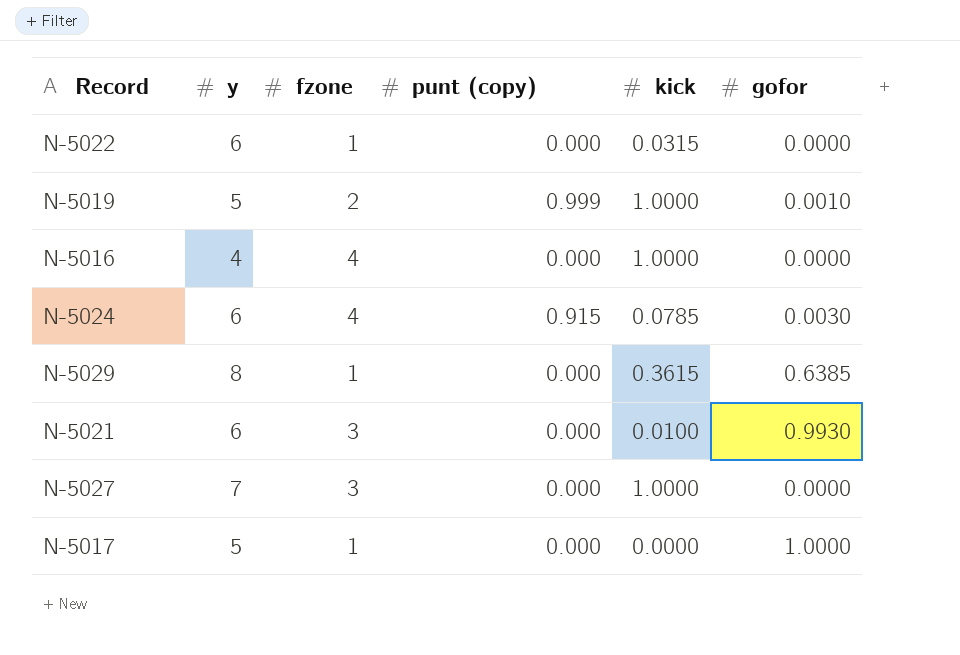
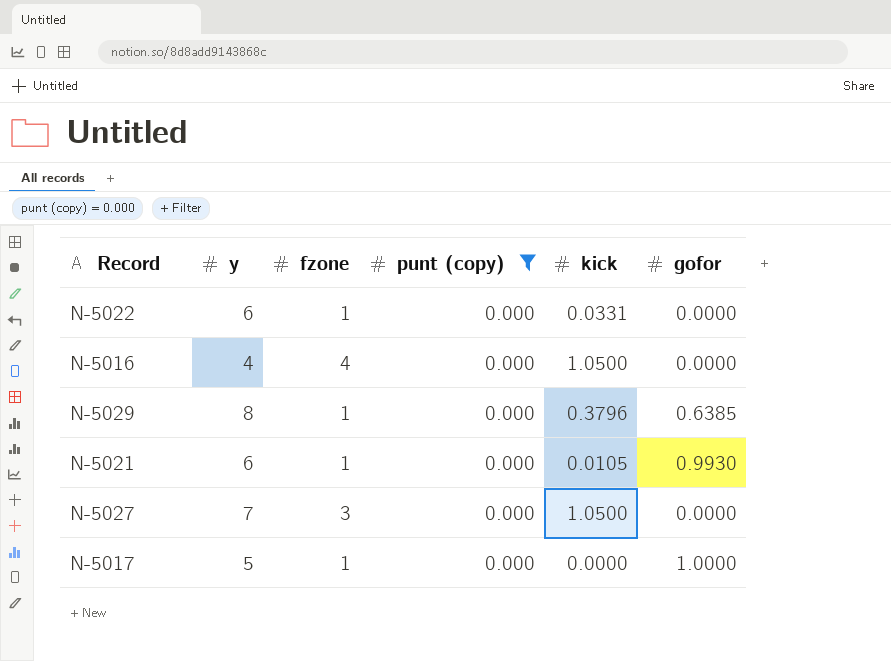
filter: none -> punt (copy) = 0.000
N-5022 | kick: 0.0315 -> 0.0331
N-5016 | kick: 1.0000 -> 1.0500
N-5029 | kick: 0.3615 -> 0.3796
N-5021 | fzone: 3 -> 1
N-5021 | kick: 0.0100 -> 0.0105
N-5027 | kick: 1.0000 -> 1.0500

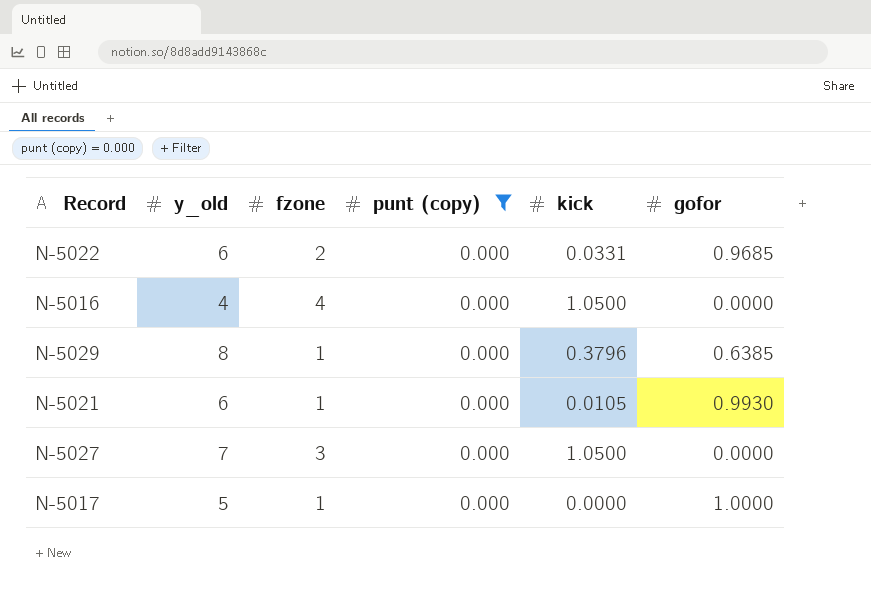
column name: y -> y_old
N-5022 | fzone: 1 -> 2
N-5022 | gofor: 0.0000 -> 0.9685

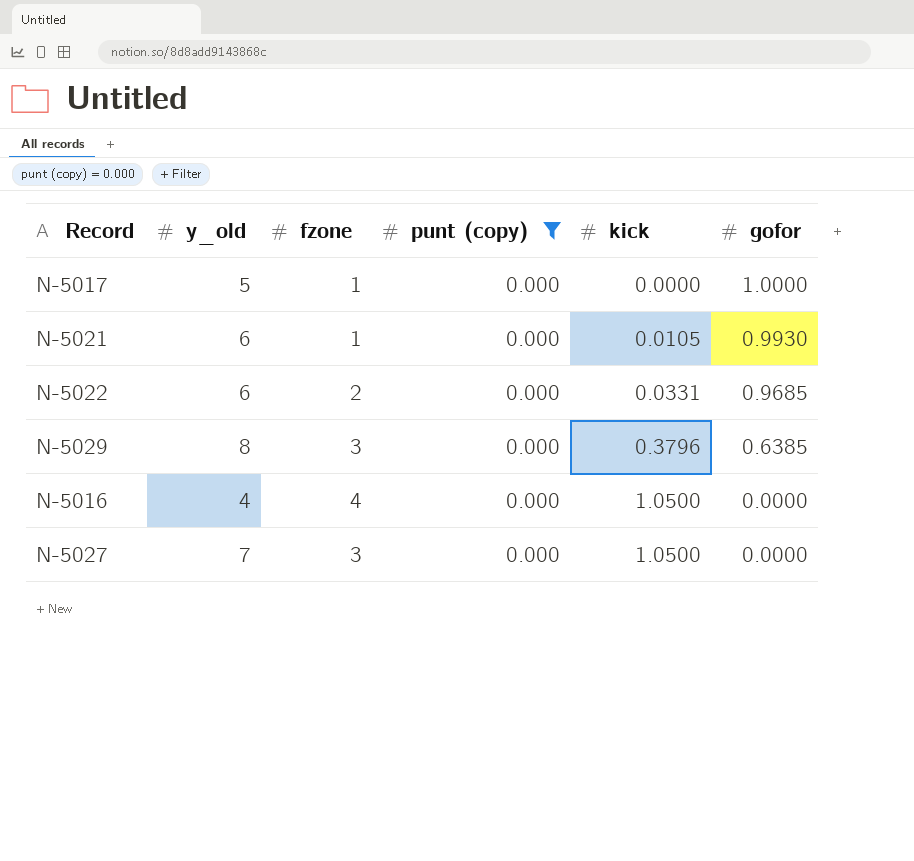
row order: none -> kick ascending
N-5029 | fzone: 1 -> 3

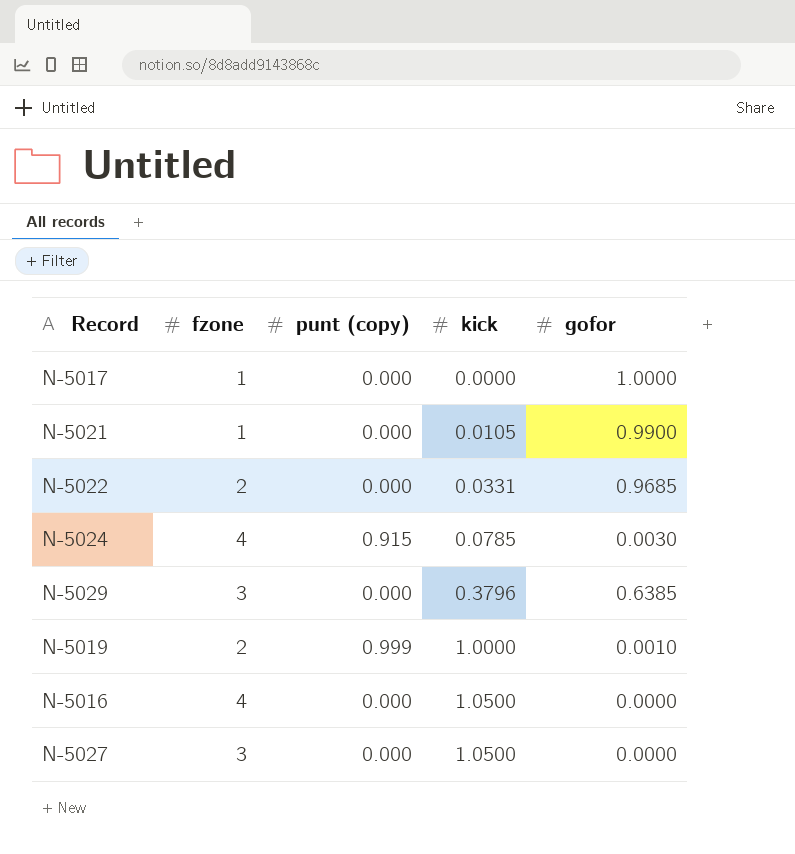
filter: punt (copy) = 0.000 -> none
column y_old | position: 2 -> none
N-5021 | gofor: 0.9930 -> 0.9900

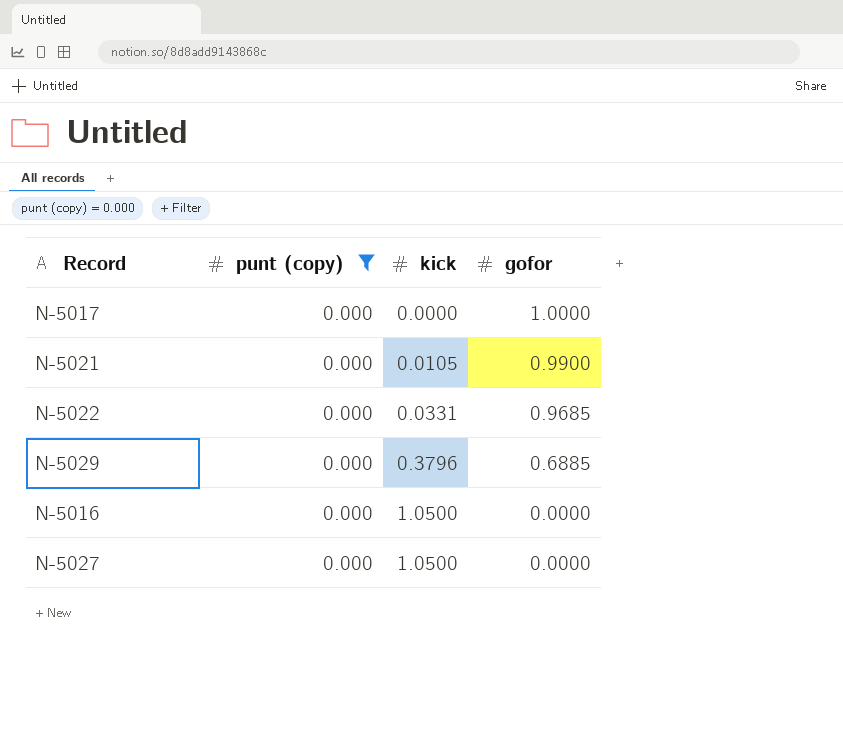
filter: none -> punt (copy) = 0.000
column fzone | position: 2 -> none
N-5029 | gofor: 0.6385 -> 0.6885

